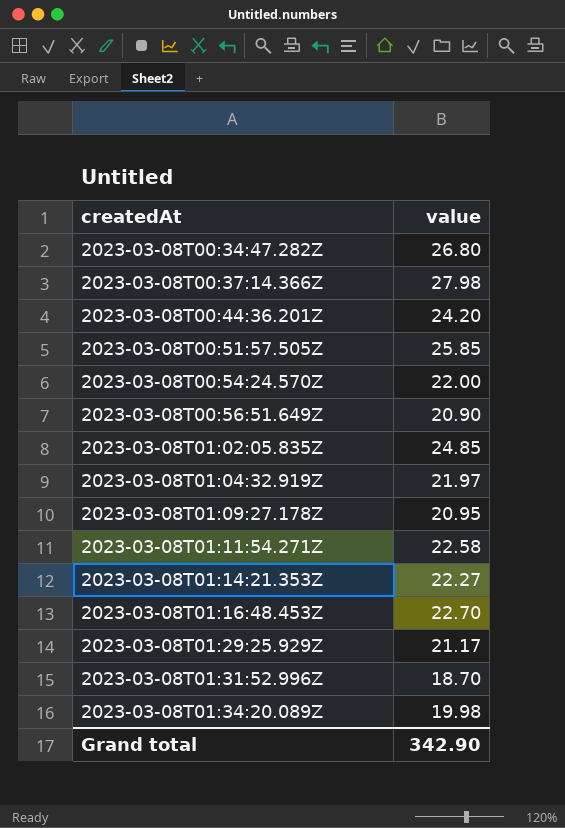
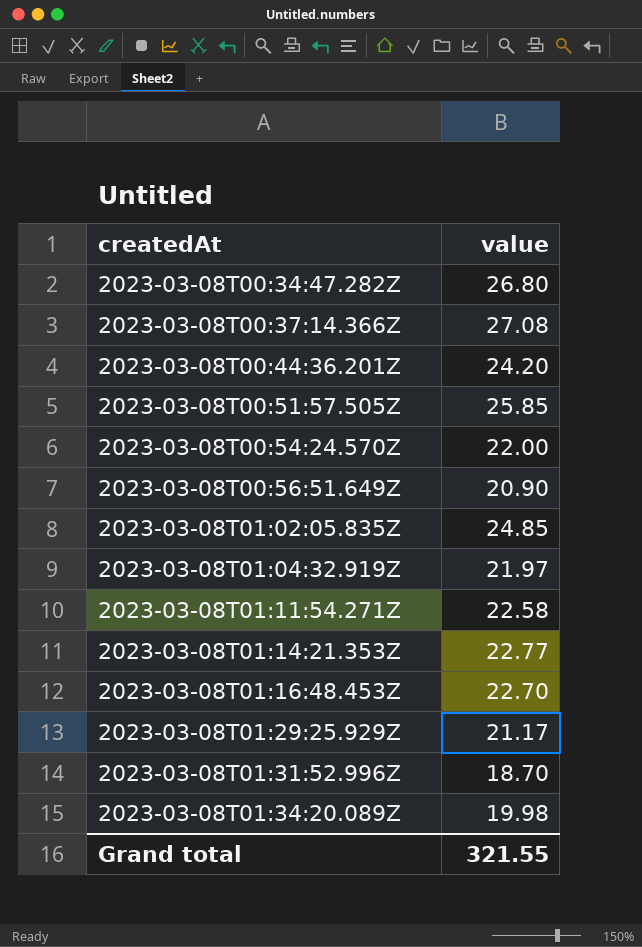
row 2023-03-08T01:09:27.178Z: 20.95 -> none
2023-03-08T00:37:14.366Z | value: 27.98 -> 27.08
2023-03-08T01:14:21.353Z | value: 22.27 -> 22.77
Grand total | value: 342.90 -> 321.55

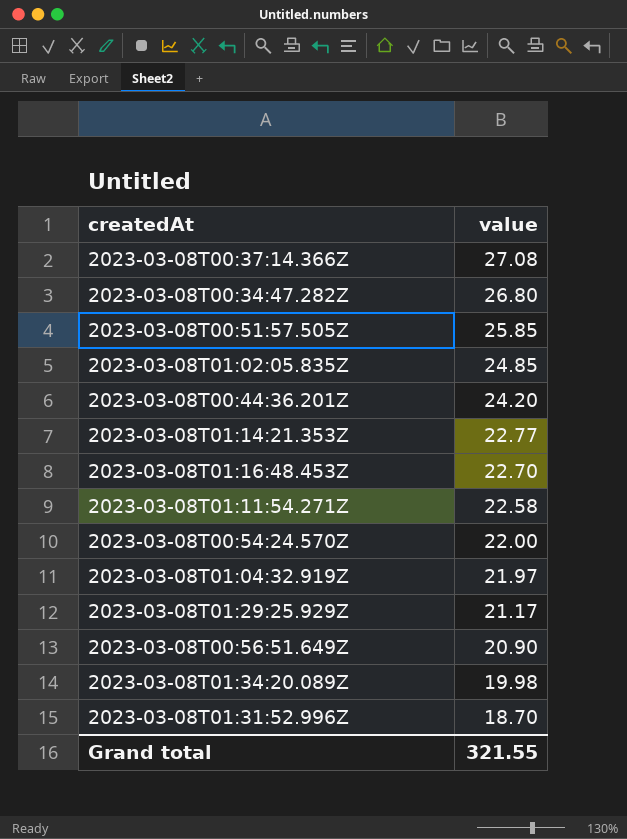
row order: createdAt ascending -> value descending

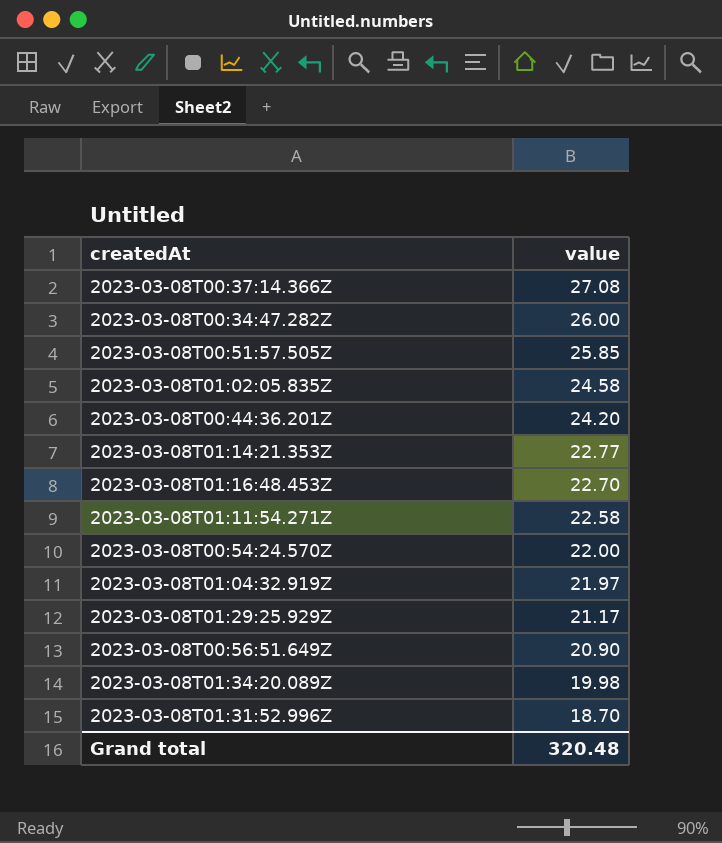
2023-03-08T00:34:47.282Z | value: 26.80 -> 26.00
2023-03-08T01:02:05.835Z | value: 24.85 -> 24.58
Grand total | value: 321.55 -> 320.48

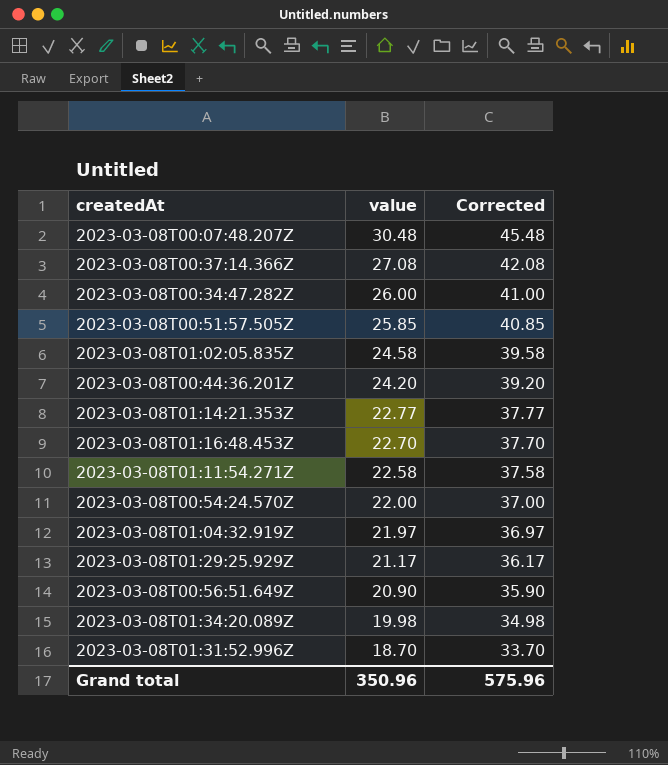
column Corrected | formula: none -> [value] + 15
row 2023-03-08T00:07:48.207Z: none -> 30.48 | 45.48
Grand total | value: 320.48 -> 350.96

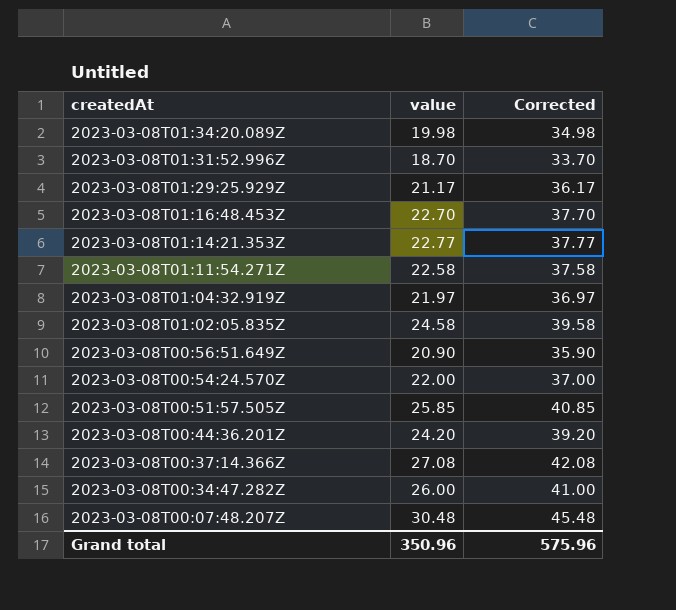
row order: value descending -> createdAt descending

